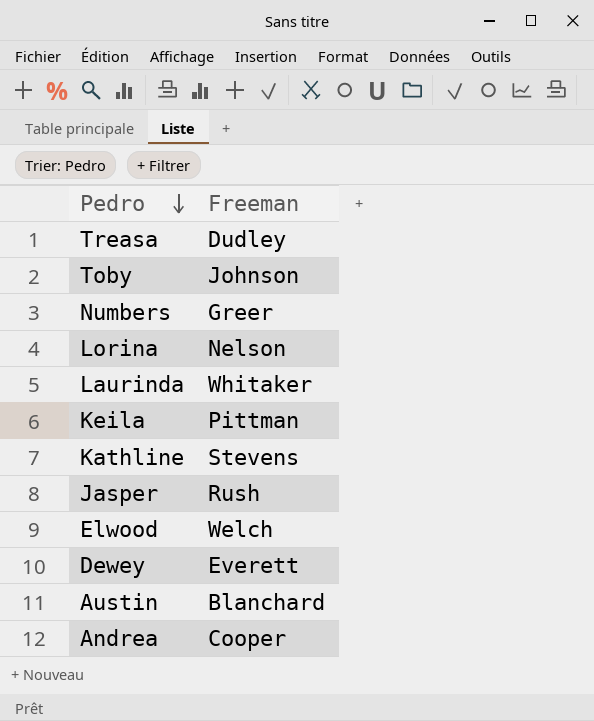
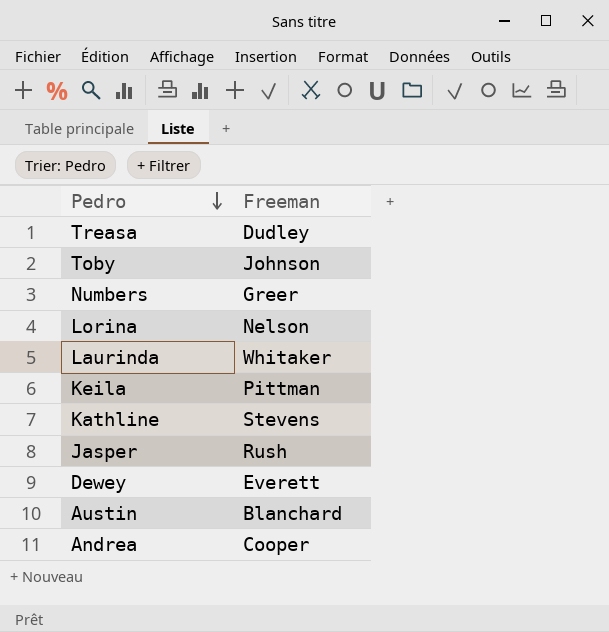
row Elwood: Welch -> none

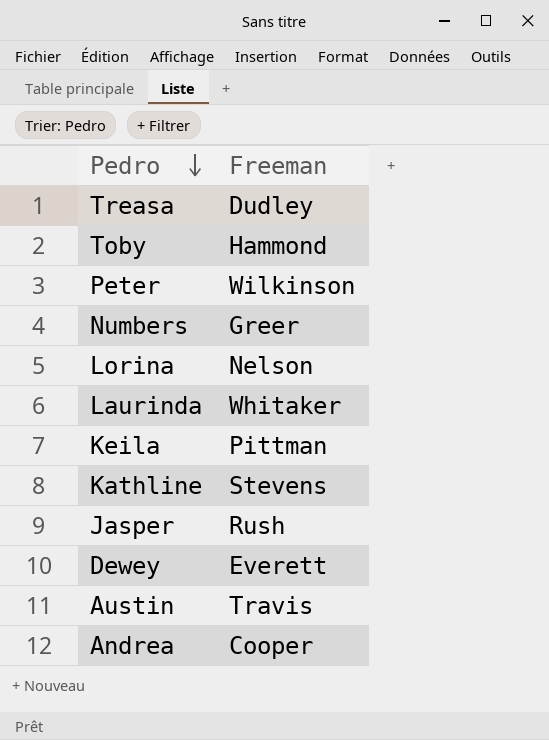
Toby | Freeman: Johnson -> Hammond
row Peter: none -> Wilkinson
Austin | Freeman: Blanchard -> Travis

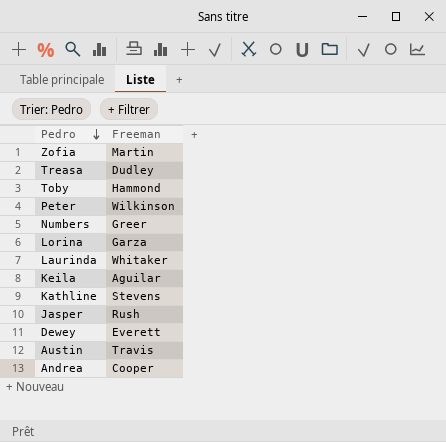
row Zofia: none -> Martin
Lorina | Freeman: Nelson -> Garza
Keila | Freeman: Pittman -> Aguilar

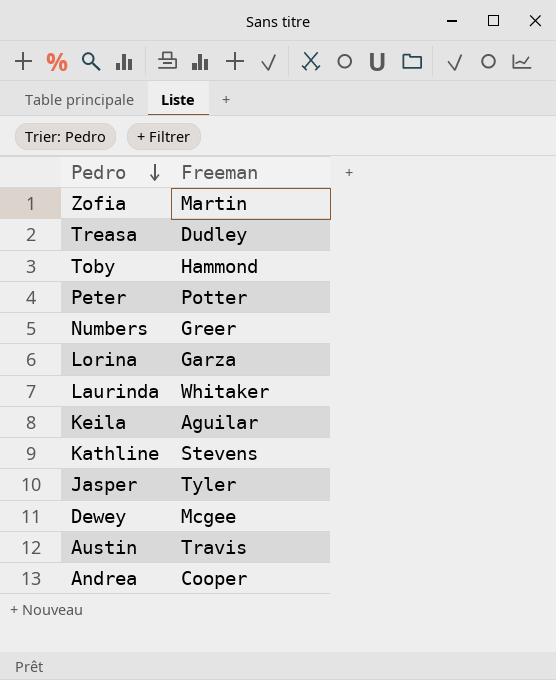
Peter | Freeman: Wilkinson -> Potter
Jasper | Freeman: Rush -> Tyler
Dewey | Freeman: Everett -> Mcgee

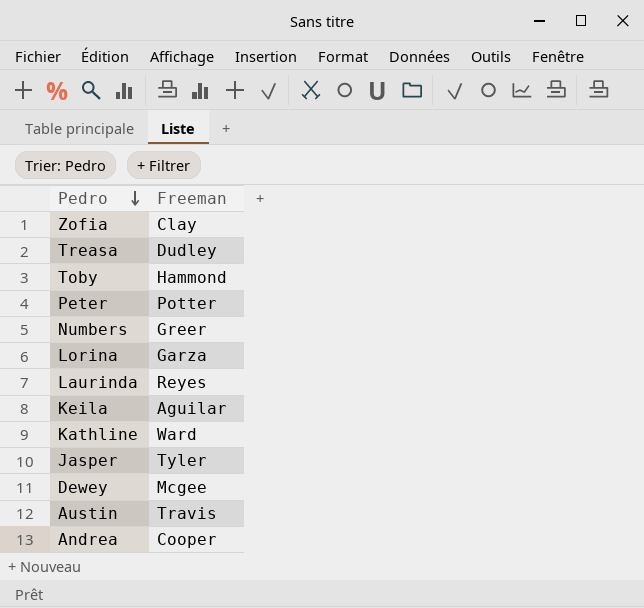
Zofia | Freeman: Martin -> Clay
Laurinda | Freeman: Whitaker -> Reyes
Kathline | Freeman: Stevens -> Ward

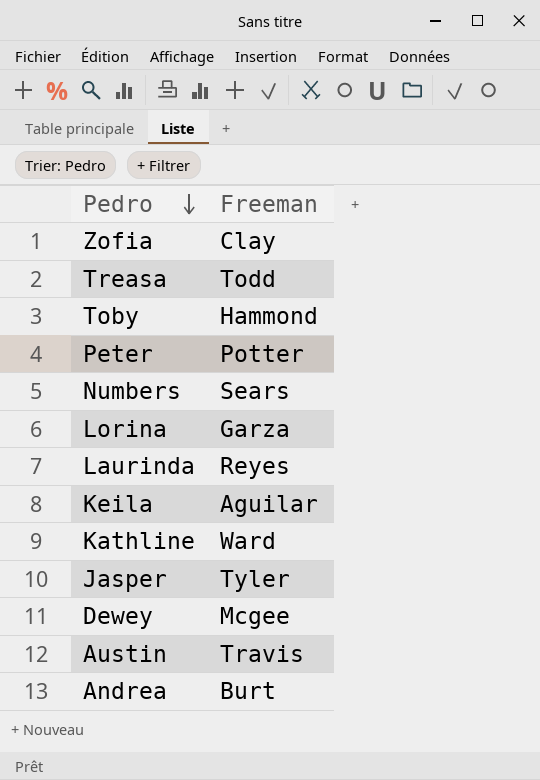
Treasa | Freeman: Dudley -> Todd
Numbers | Freeman: Greer -> Sears
Andrea | Freeman: Cooper -> Burt

